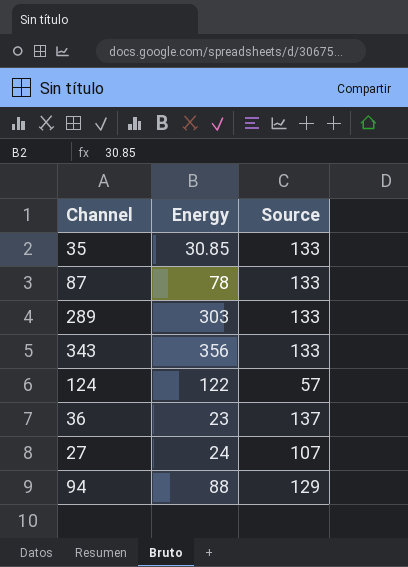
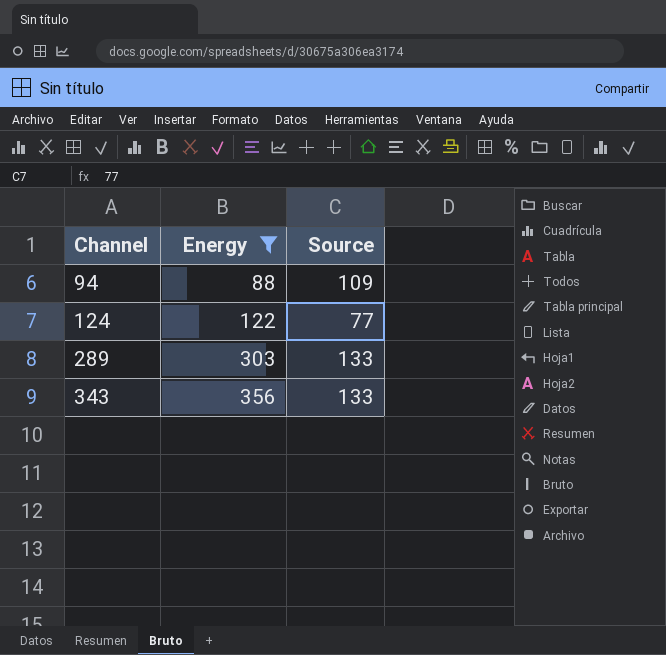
filter: none -> Energy >= 88
row order: none -> Channel ascending
94 | Source: 129 -> 109
124 | Source: 57 -> 77

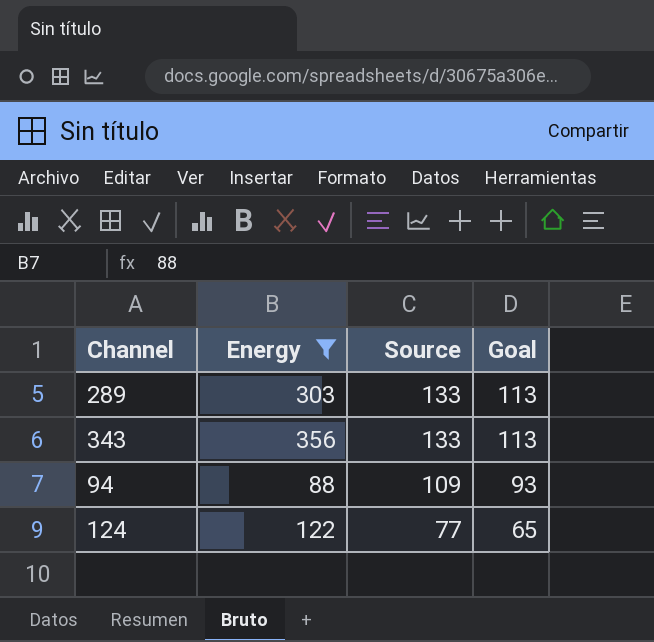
row order: Channel ascending -> Source descending
column Goal | formula: none -> [Source] * 0.85

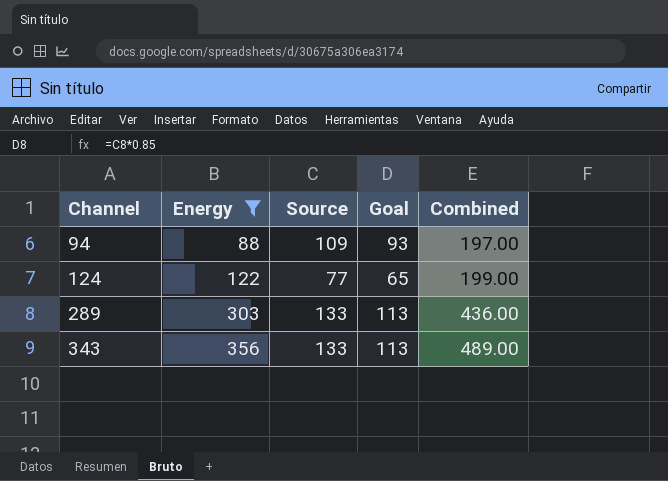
row order: Source descending -> Channel ascending
column Combined | formula: none -> [Energy] + [Source]

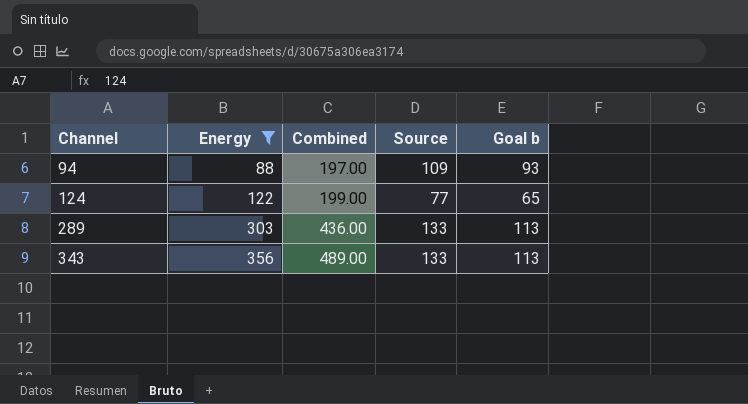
column Combined | position: 5 -> 3
column name: Goal -> Goal b

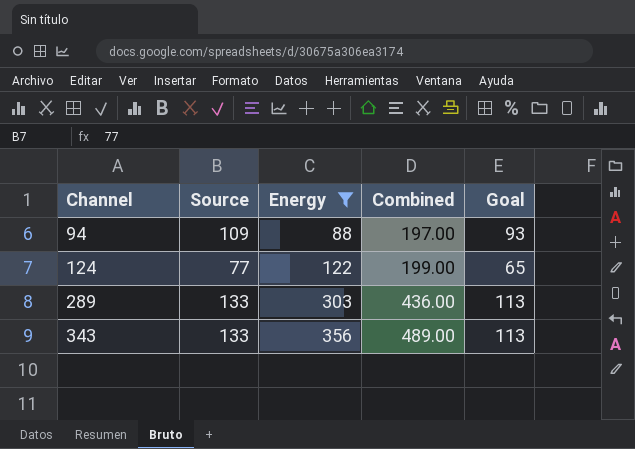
column Source | position: 4 -> 2
column name: Goal b -> Goal

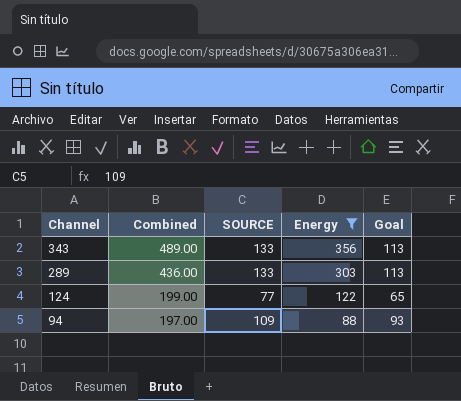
row order: Channel ascending -> Channel descending
column Combined | position: 4 -> 2
column name: Source -> SOURCE

